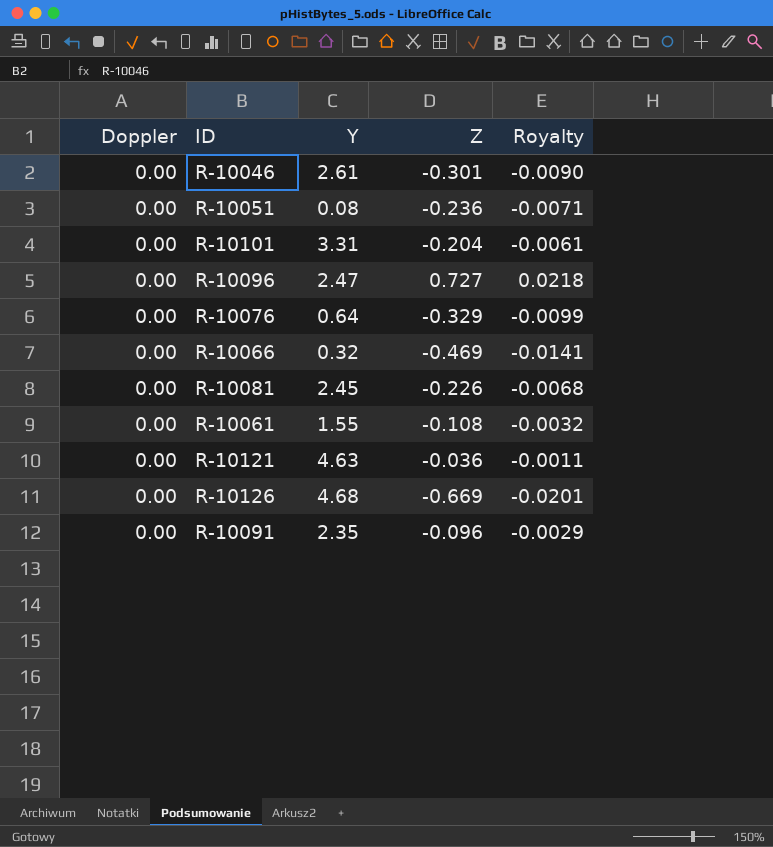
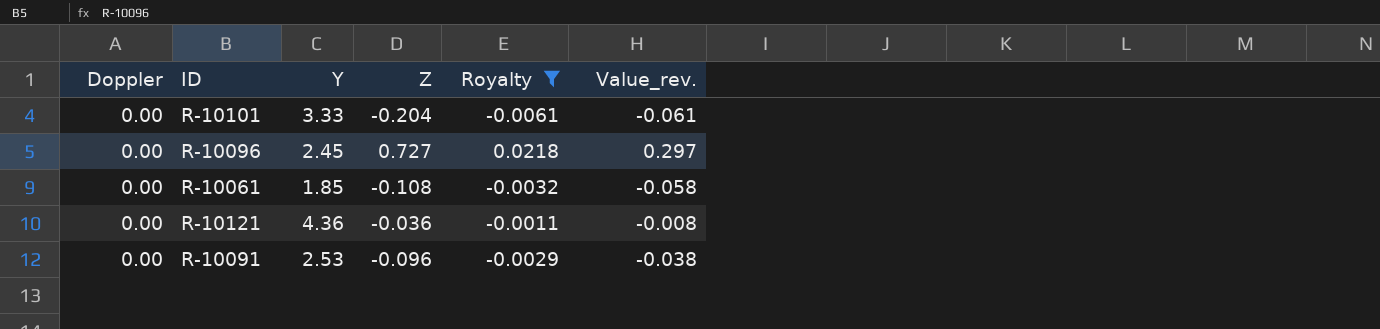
filter: none -> Royalty >= -0.0061
column Value_rev. | formula: none -> [Z] / [Y]
R-10101 | Y: 3.31 -> 3.33
R-10096 | Y: 2.47 -> 2.45
R-10061 | Y: 1.55 -> 1.85
R-10121 | Y: 4.63 -> 4.36
R-10091 | Y: 2.35 -> 2.53

